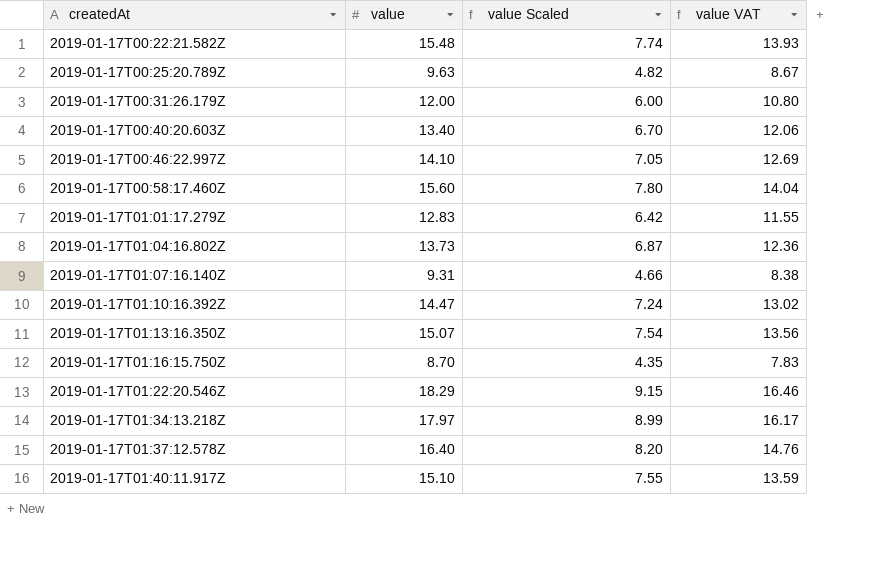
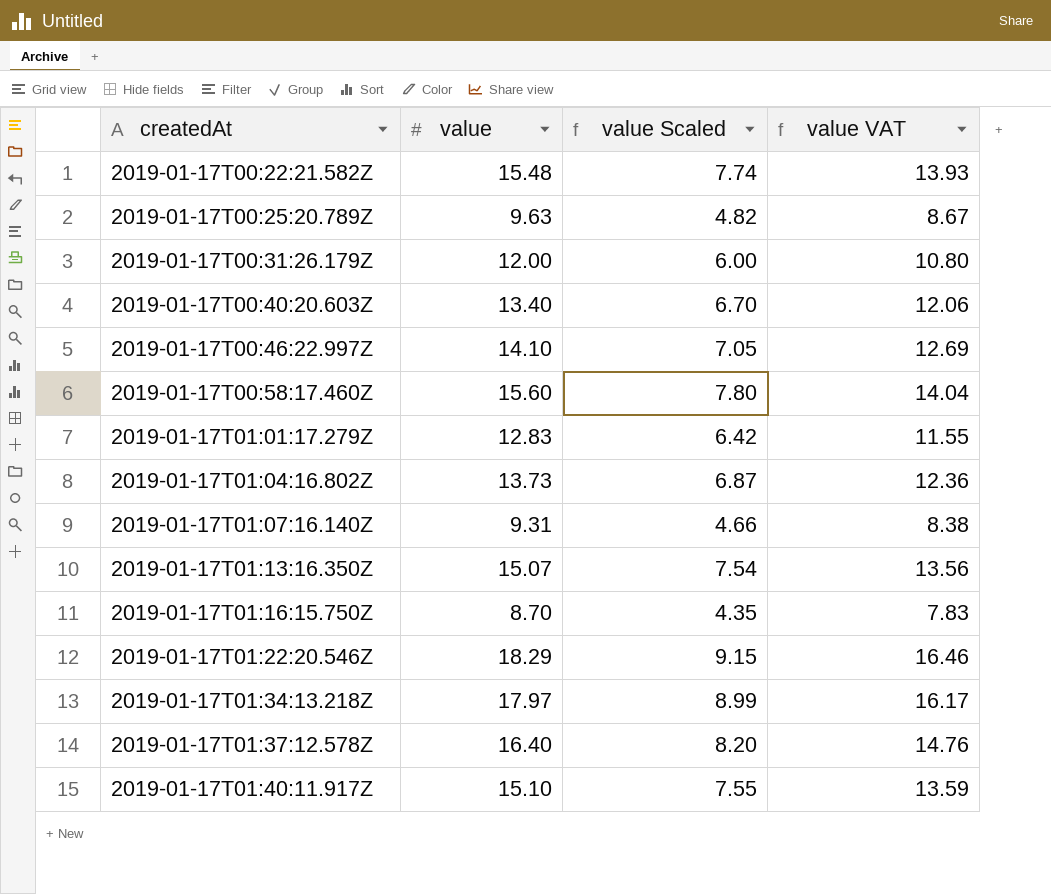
row 2019-01-17T01:10:16.392Z: 14.47 | 7.24 | 13.02 -> none

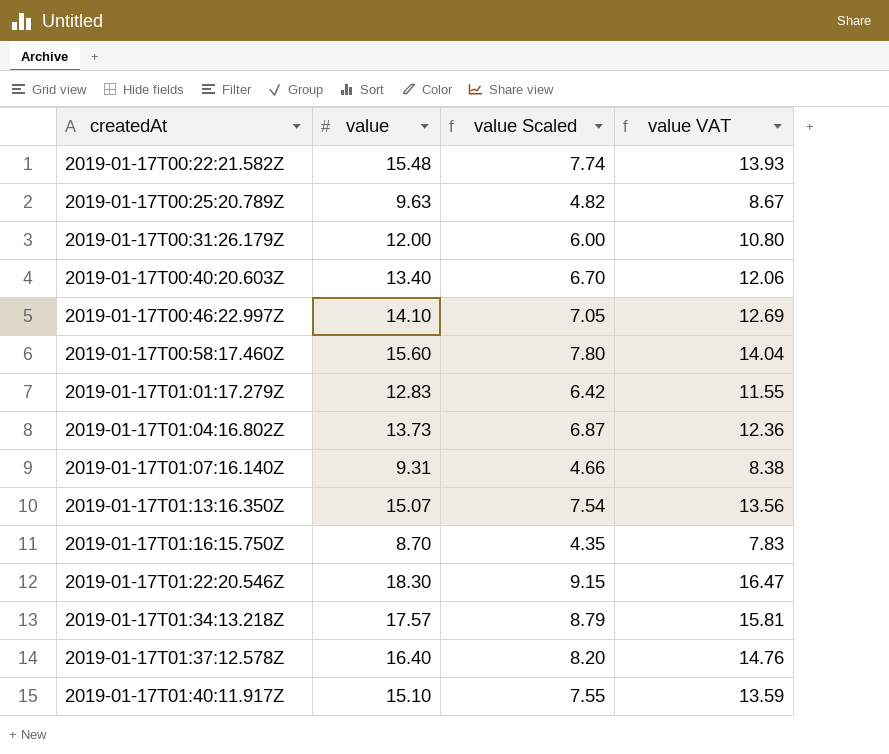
2019-01-17T01:22:20.546Z | value: 18.29 -> 18.30
2019-01-17T01:22:20.546Z | value VAT: 16.46 -> 16.47
2019-01-17T01:34:13.218Z | value: 17.97 -> 17.57
2019-01-17T01:34:13.218Z | value Scaled: 8.99 -> 8.79
2019-01-17T01:34:13.218Z | value VAT: 16.17 -> 15.81

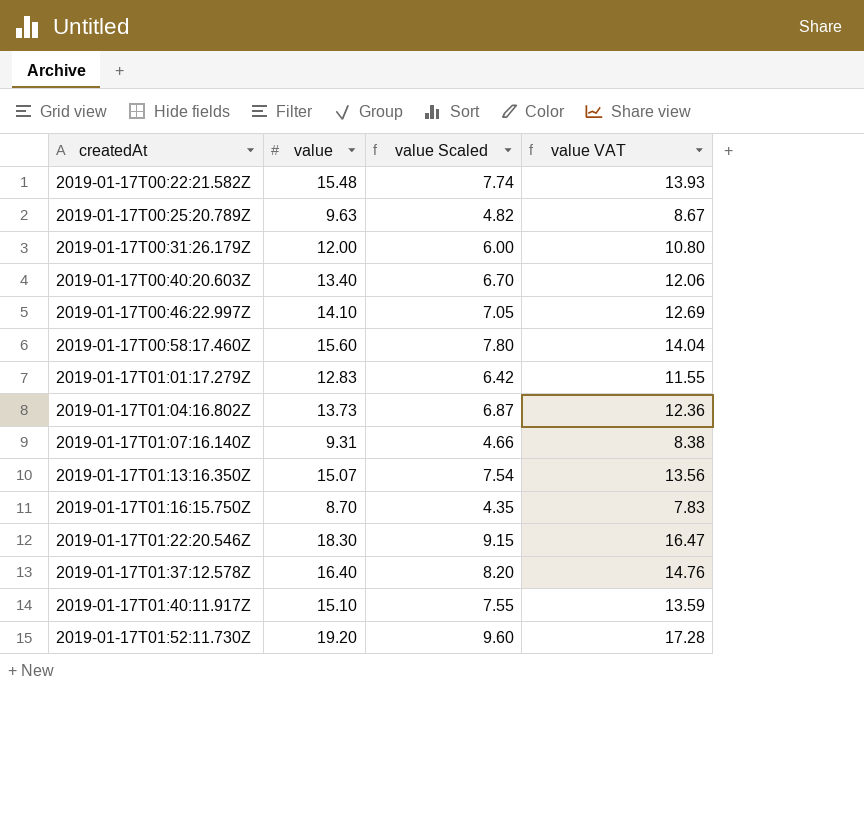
row 2019-01-17T01:34:13.218Z: 17.57 | 8.79 | 15.81 -> none
row 2019-01-17T01:52:11.730Z: none -> 19.20 | 9.60 | 17.28

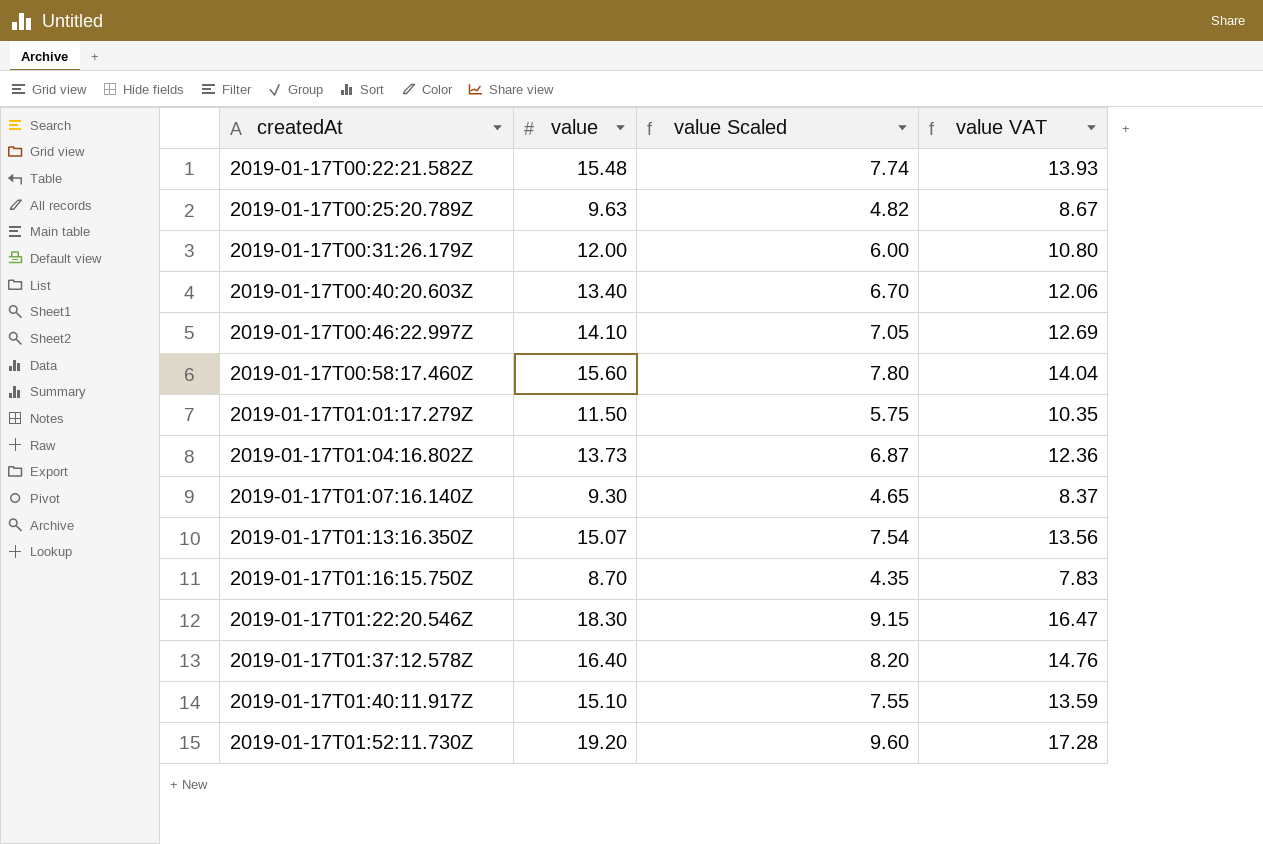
2019-01-17T01:01:17.279Z | value: 12.83 -> 11.50
2019-01-17T01:01:17.279Z | value Scaled: 6.42 -> 5.75
2019-01-17T01:01:17.279Z | value VAT: 11.55 -> 10.35
2019-01-17T01:07:16.140Z | value: 9.31 -> 9.30
2019-01-17T01:07:16.140Z | value Scaled: 4.66 -> 4.65
2019-01-17T01:07:16.140Z | value VAT: 8.38 -> 8.37

